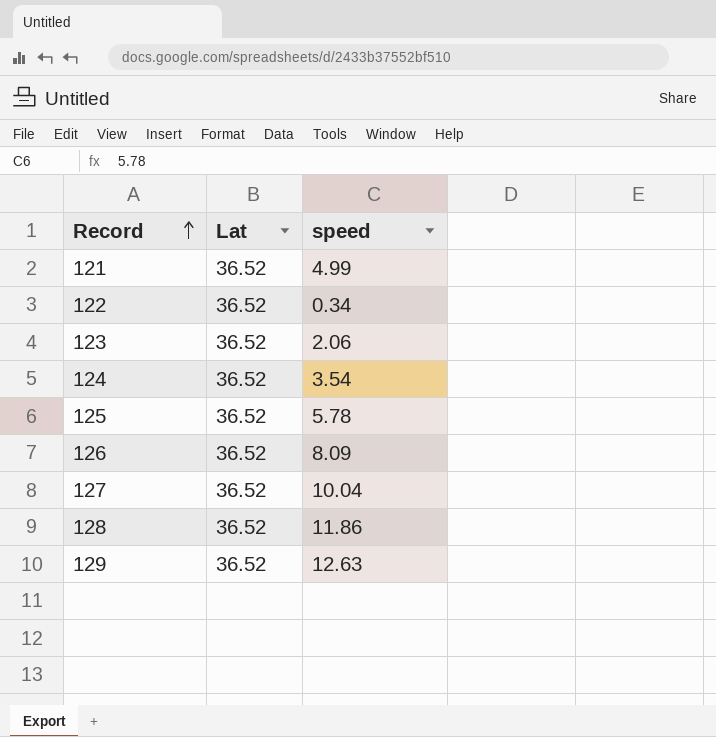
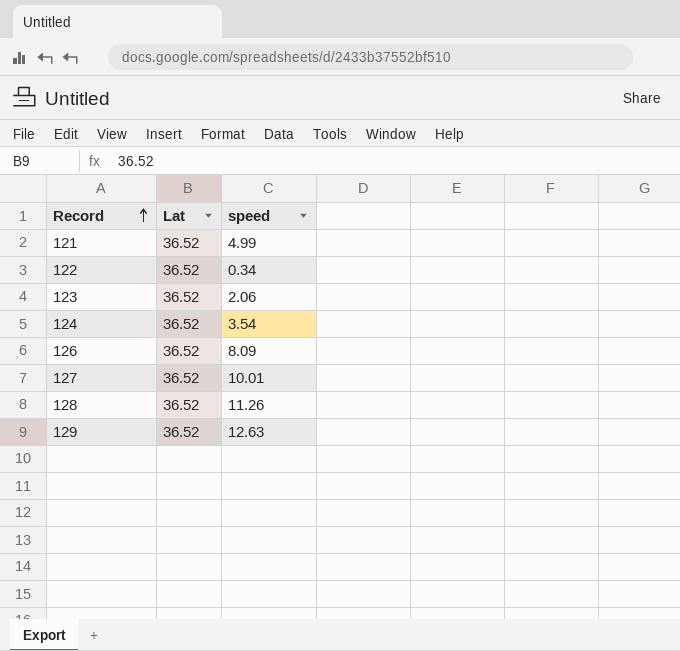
row 125: 36.52 | 5.78 -> none
127 | speed: 10.04 -> 10.01
128 | speed: 11.86 -> 11.26

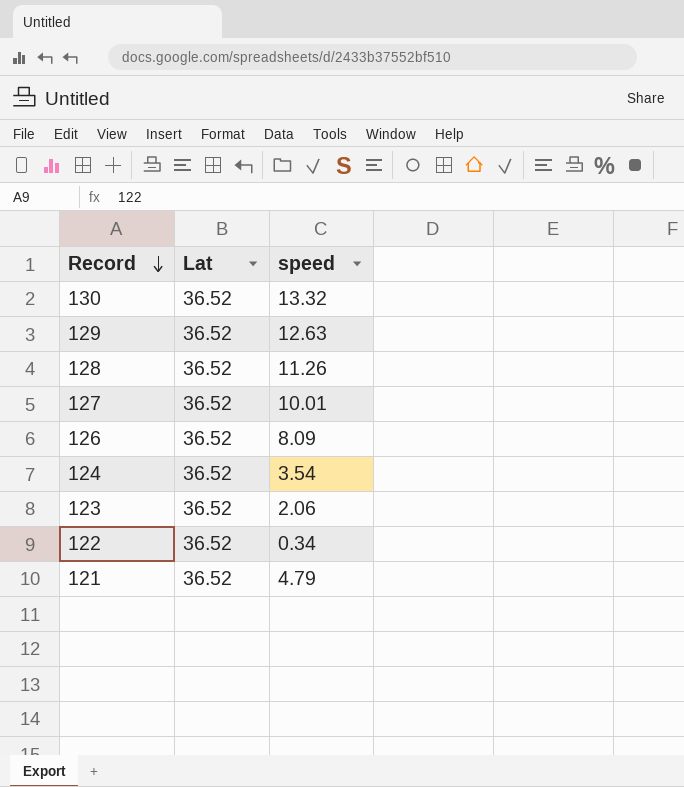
row order: Record ascending -> Record descending
row 130: none -> 36.52 | 13.32
121 | speed: 4.99 -> 4.79

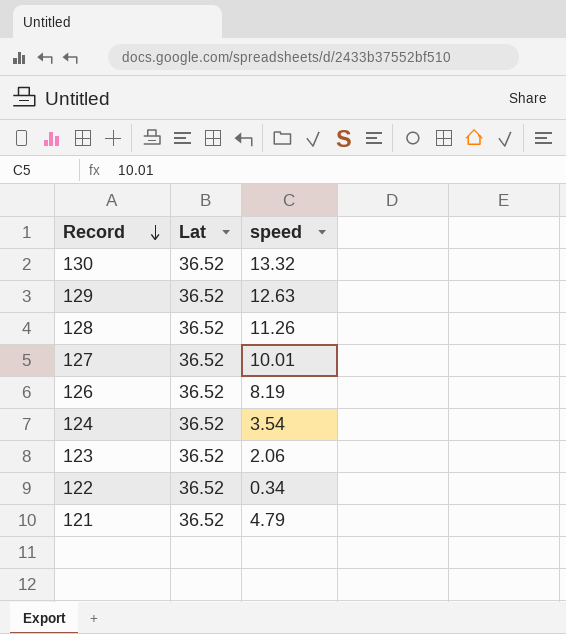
126 | speed: 8.09 -> 8.19

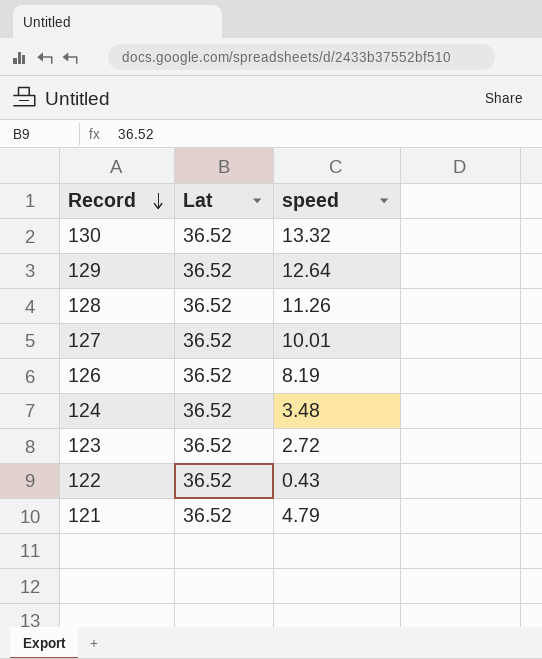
129 | speed: 12.63 -> 12.64
124 | speed: 3.54 -> 3.48
123 | speed: 2.06 -> 2.72
122 | speed: 0.34 -> 0.43

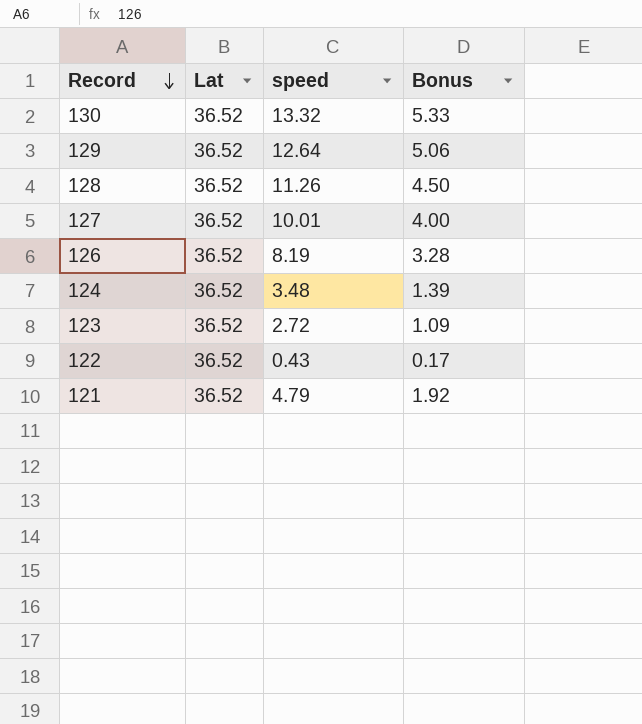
column Bonus | formula: none -> [speed] * 0.4

